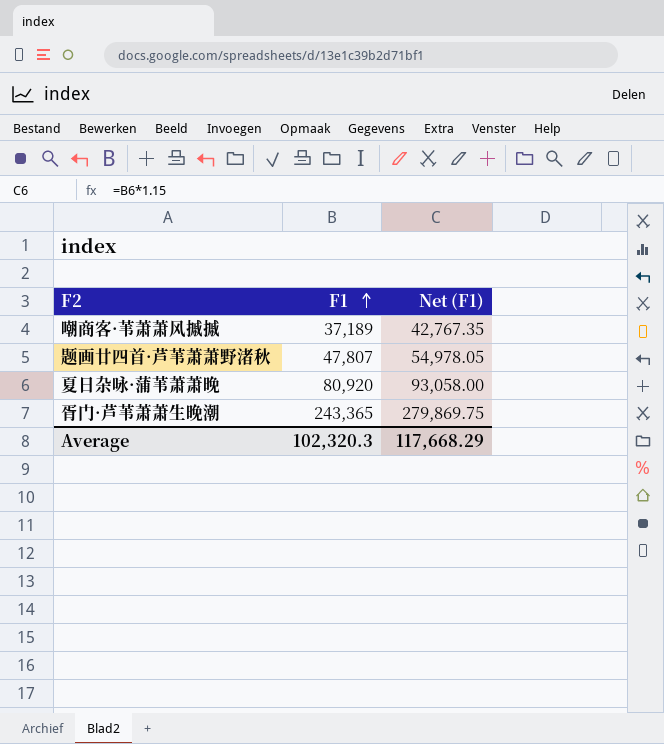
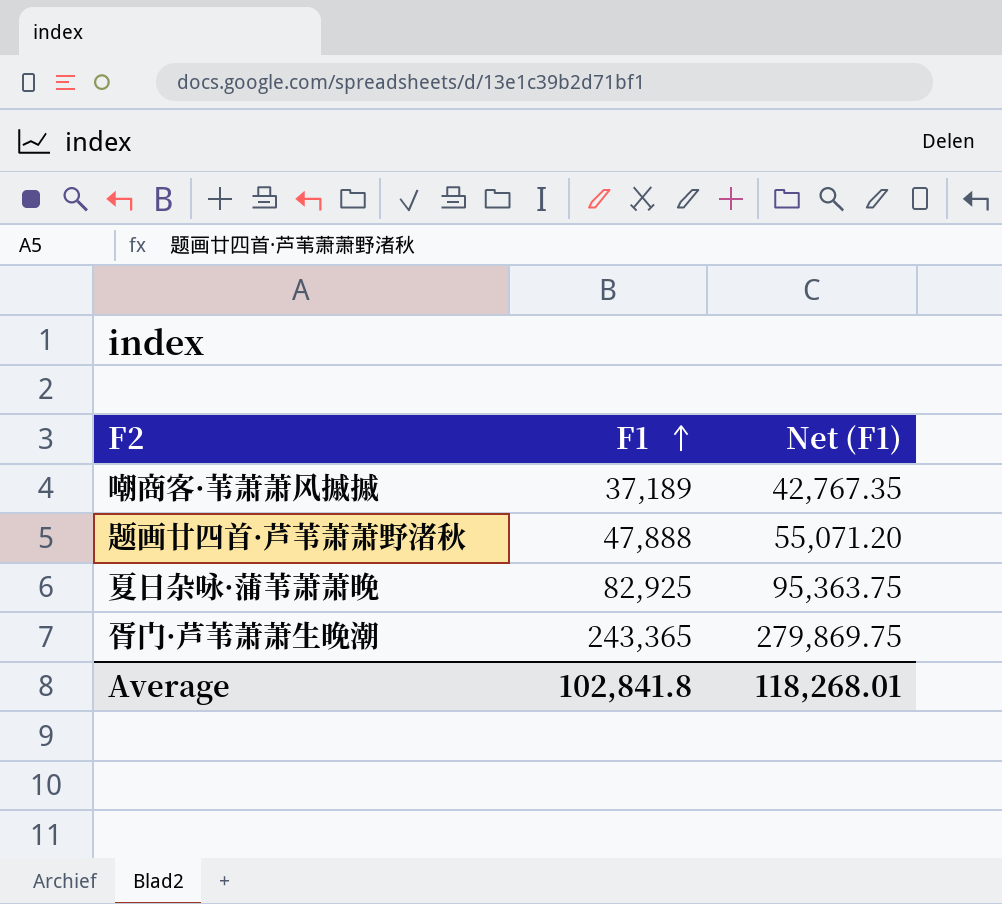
题画廿四首·芦苇萧萧野渚秋 | F1: 47,807 -> 47,888
题画廿四首·芦苇萧萧野渚秋 | Net (F1): 54,978.05 -> 55,071.20
夏日杂咏·蒲苇萧萧晚 | F1: 80,920 -> 82,925
夏日杂咏·蒲苇萧萧晚 | Net (F1): 93,058.00 -> 95,363.75
Average | F1: 102,320.3 -> 102,841.8
Average | Net (F1): 117,668.29 -> 118,268.01

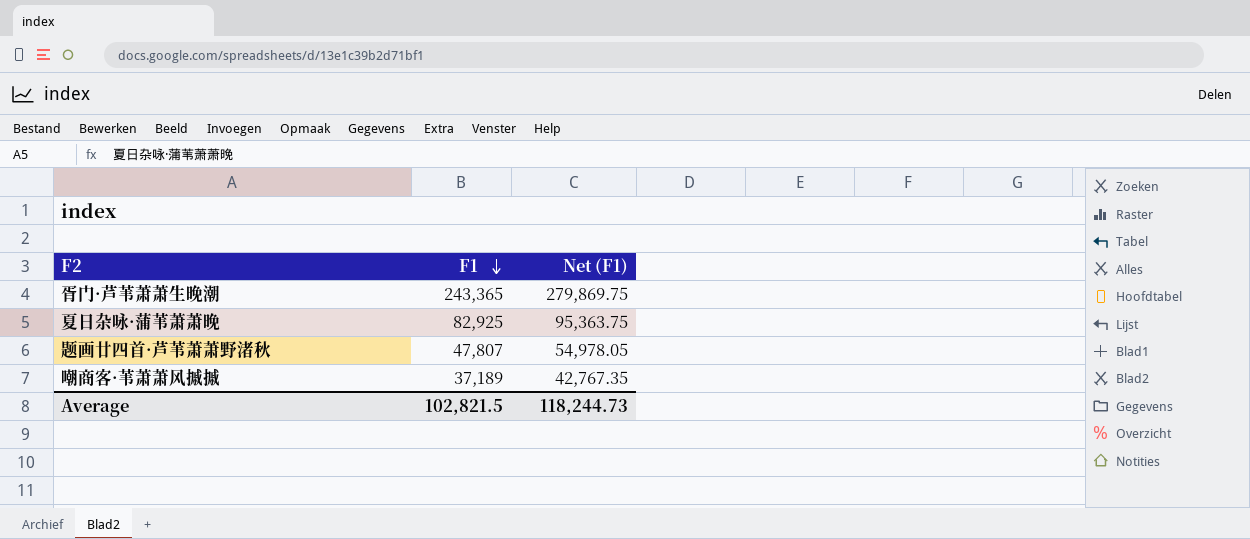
row order: F1 ascending -> F1 descending
题画廿四首·芦苇萧萧野渚秋 | F1: 47,888 -> 47,807
题画廿四首·芦苇萧萧野渚秋 | Net (F1): 55,071.20 -> 54,978.05
Average | F1: 102,841.8 -> 102,821.5
Average | Net (F1): 118,268.01 -> 118,244.73

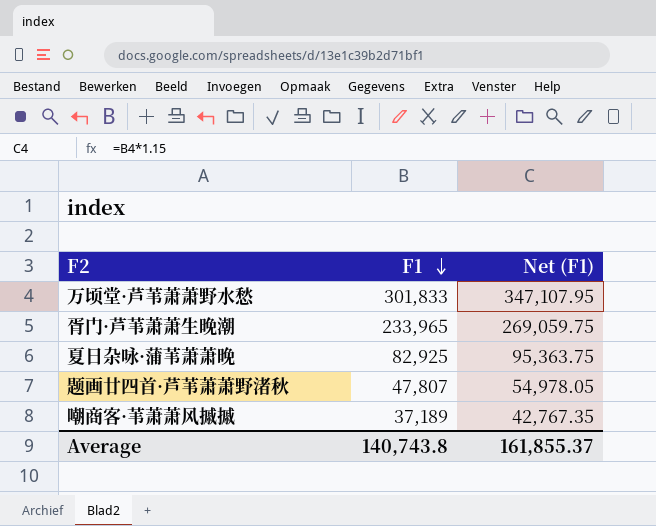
row 万顷堂·芦苇萧萧野水愁: none -> 301,833 | 347,107.95
胥门·芦苇萧萧生晚潮 | F1: 243,365 -> 233,965
胥门·芦苇萧萧生晚潮 | Net (F1): 279,869.75 -> 269,059.75
Average | F1: 102,821.5 -> 140,743.8
Average | Net (F1): 118,244.73 -> 161,855.37

